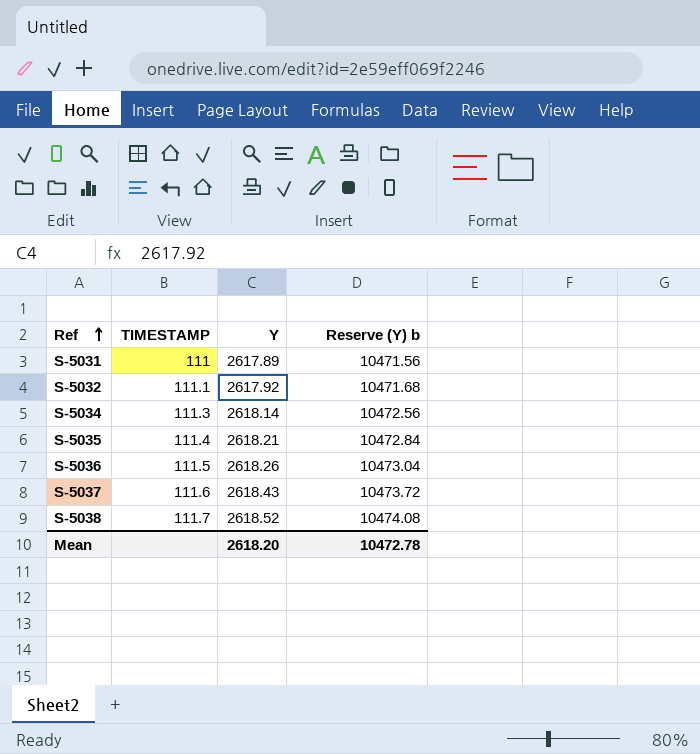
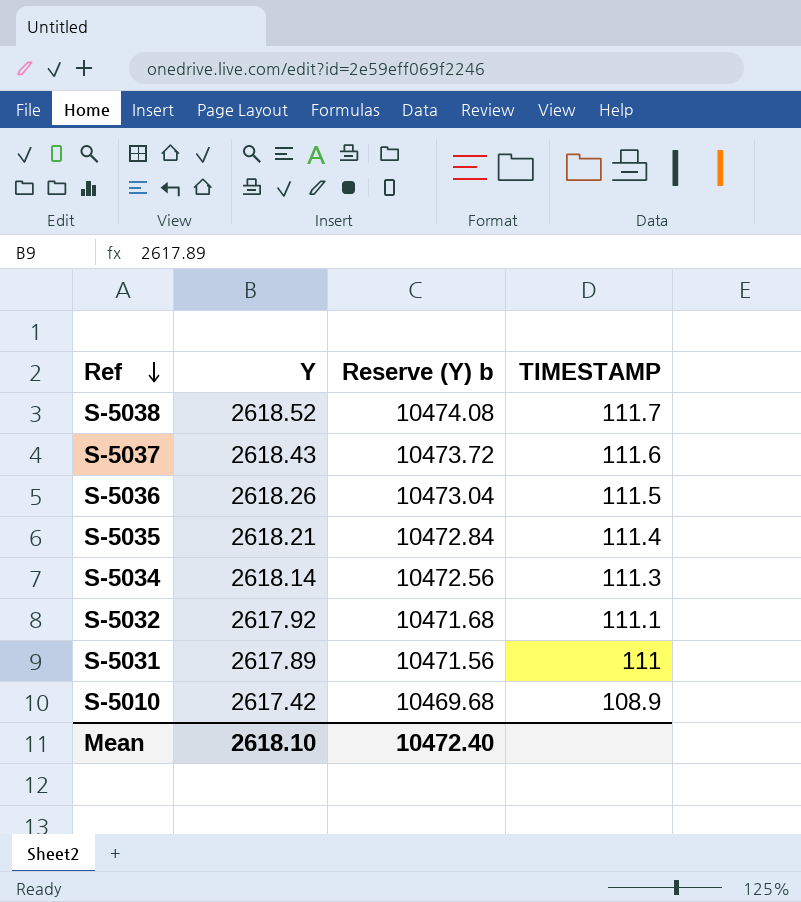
row order: Ref ascending -> Ref descending
column TIMESTAMP | position: 2 -> 4
row S-5010: none -> 2617.42 | 10469.68 | 108.9
Mean | Y: 2618.20 -> 2618.10
Mean | Reserve (Y) b: 10472.78 -> 10472.40

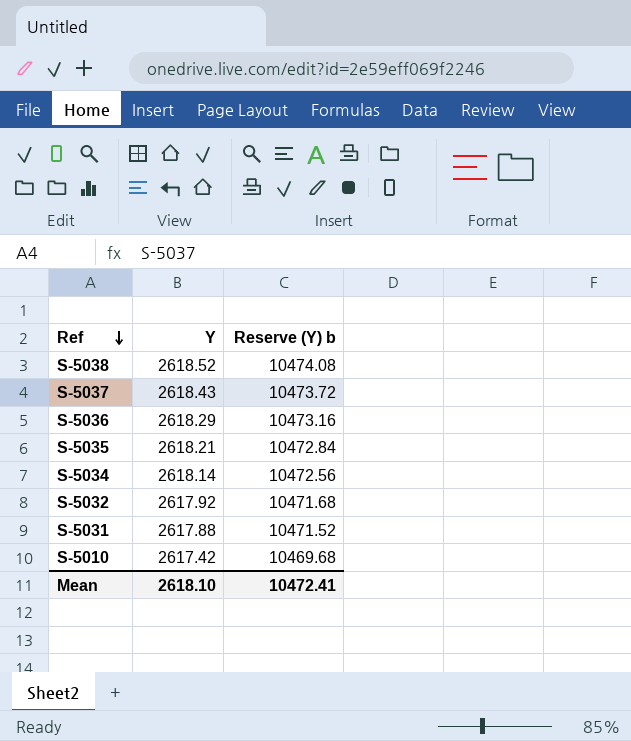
column TIMESTAMP | position: 4 -> none
S-5036 | Y: 2618.26 -> 2618.29
S-5036 | Reserve (Y) b: 10473.04 -> 10473.16
S-5031 | Y: 2617.89 -> 2617.88
S-5031 | Reserve (Y) b: 10471.56 -> 10471.52
Mean | Reserve (Y) b: 10472.40 -> 10472.41

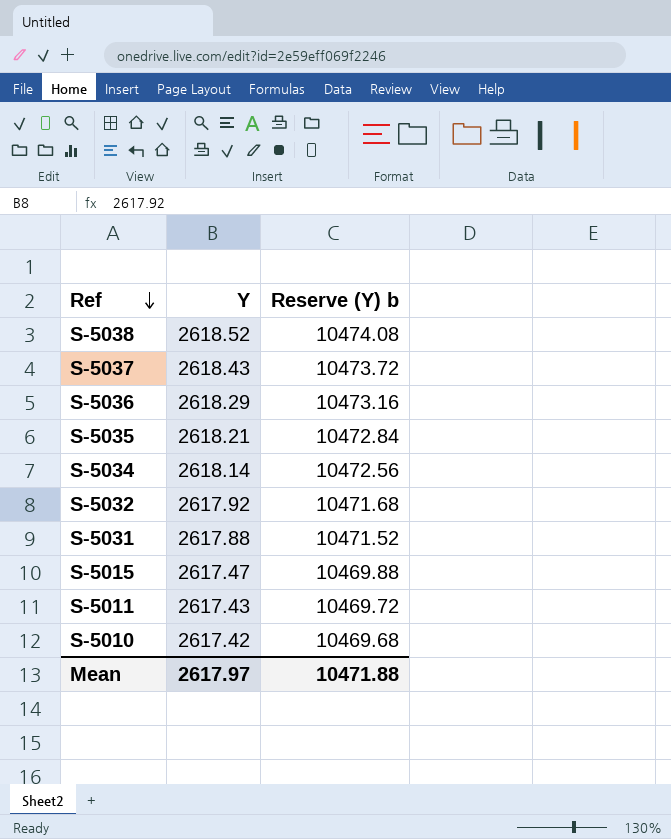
row S-5015: none -> 2617.47 | 10469.88
row S-5011: none -> 2617.43 | 10469.72
Mean | Y: 2618.10 -> 2617.97
Mean | Reserve (Y) b: 10472.41 -> 10471.88

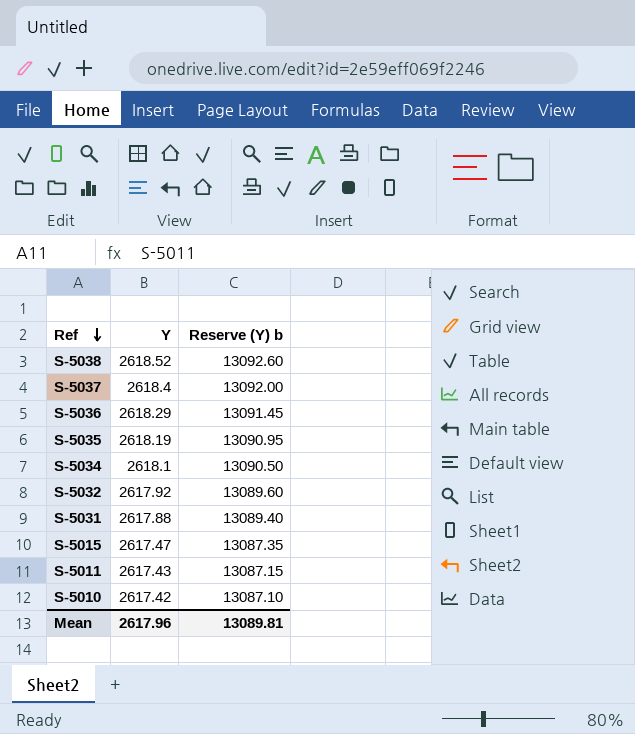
column Reserve (Y) b | formula: [Y] * 4 -> [Y] * 5
S-5037 | Y: 2618.43 -> 2618.4
S-5035 | Y: 2618.21 -> 2618.19
S-5034 | Y: 2618.14 -> 2618.1
Mean | Y: 2617.97 -> 2617.96
Mean | Reserve (Y) b: 10471.88 -> 13089.81

